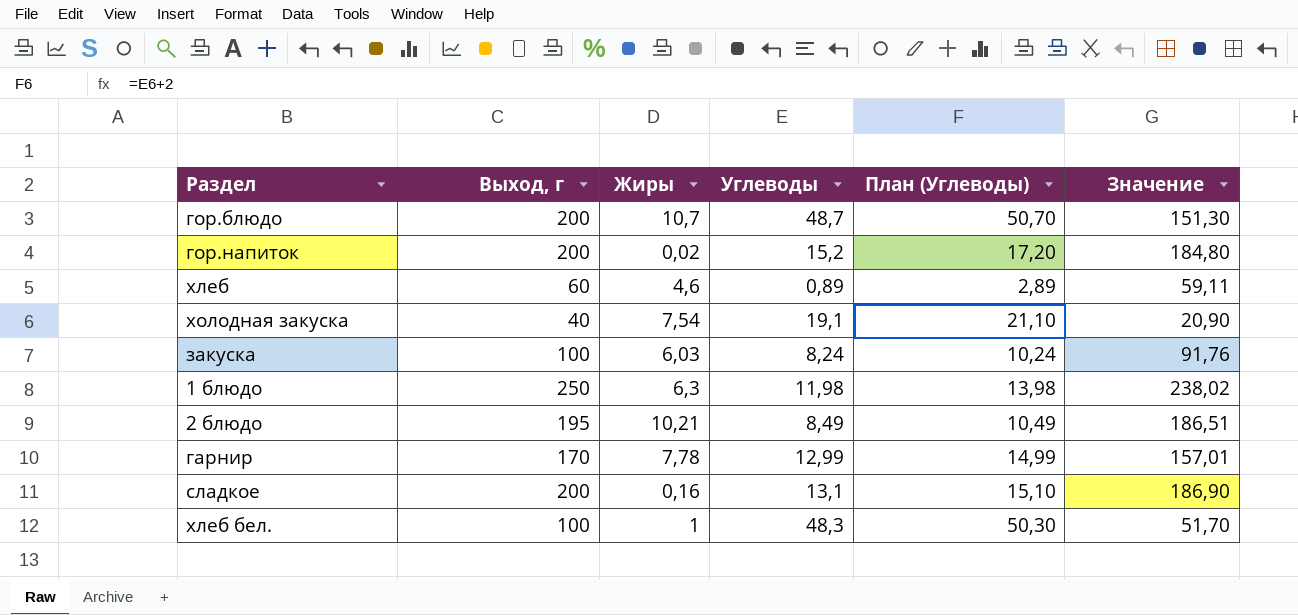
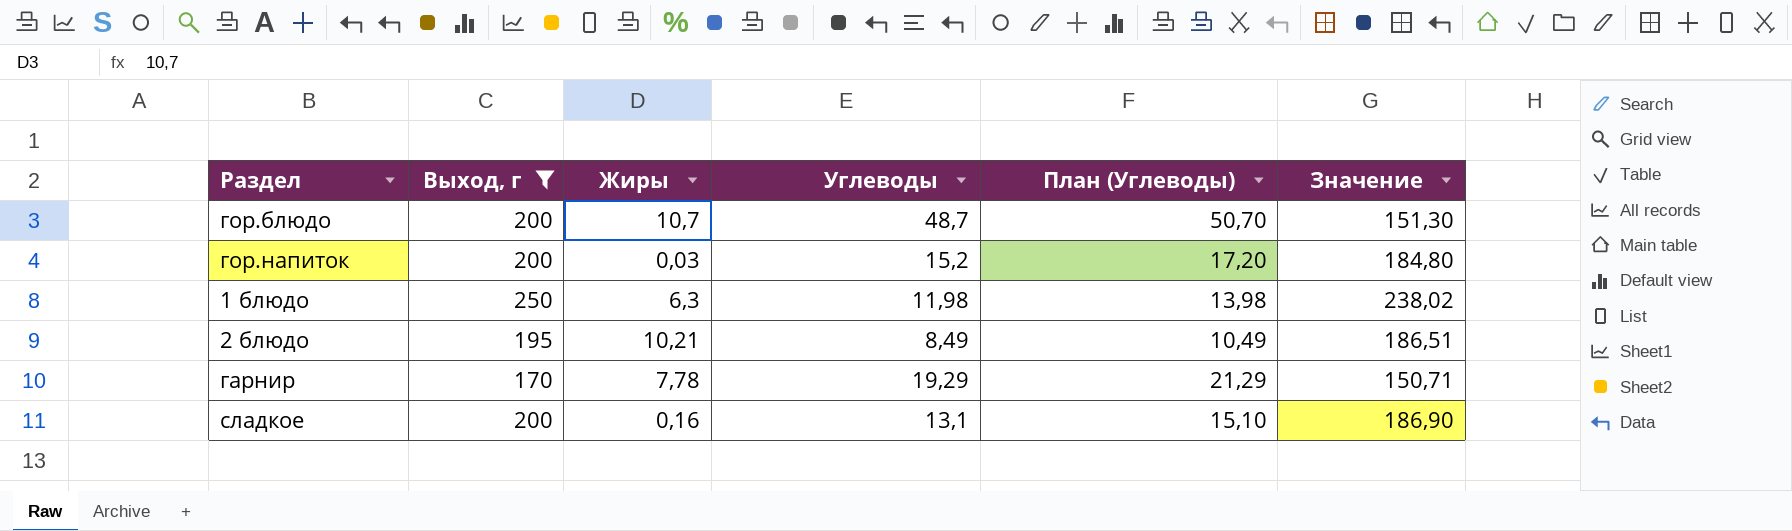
filter: none -> Выход, г >= 170
гор.напиток | Жиры: 0,02 -> 0,03
гарнир | Углеводы: 12,99 -> 19,29
гарнир | План (Углеводы): 14,99 -> 21,29
гарнир | Значение: 157,01 -> 150,71

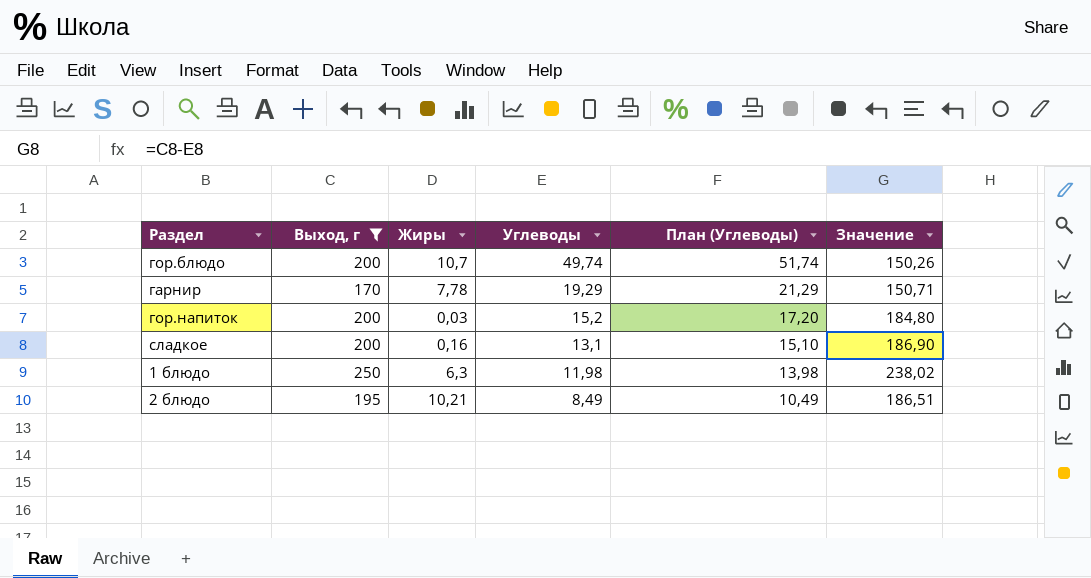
row order: none -> Углеводы descending
гор.блюдо | Углеводы: 48,7 -> 49,74
гор.блюдо | План (Углеводы): 50,70 -> 51,74
гор.блюдо | Значение: 151,30 -> 150,26

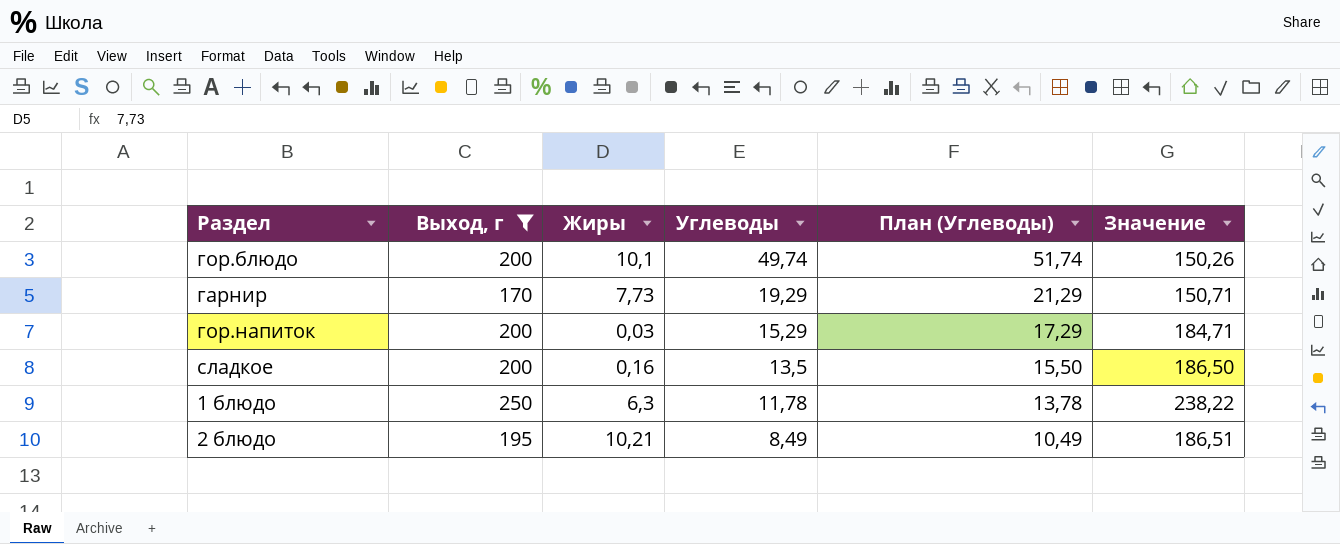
гор.блюдо | Жиры: 10,7 -> 10,1
гарнир | Жиры: 7,78 -> 7,73
гор.напиток | Углеводы: 15,2 -> 15,29
гор.напиток | План (Углеводы): 17,20 -> 17,29
гор.напиток | Значение: 184,80 -> 184,71
сладкое | Углеводы: 13,1 -> 13,5
сладкое | План (Углеводы): 15,10 -> 15,50
сладкое | Значение: 186,90 -> 186,50
1 блюдо | Углеводы: 11,98 -> 11,78
1 блюдо | План (Углеводы): 13,98 -> 13,78
1 блюдо | Значение: 238,02 -> 238,22

